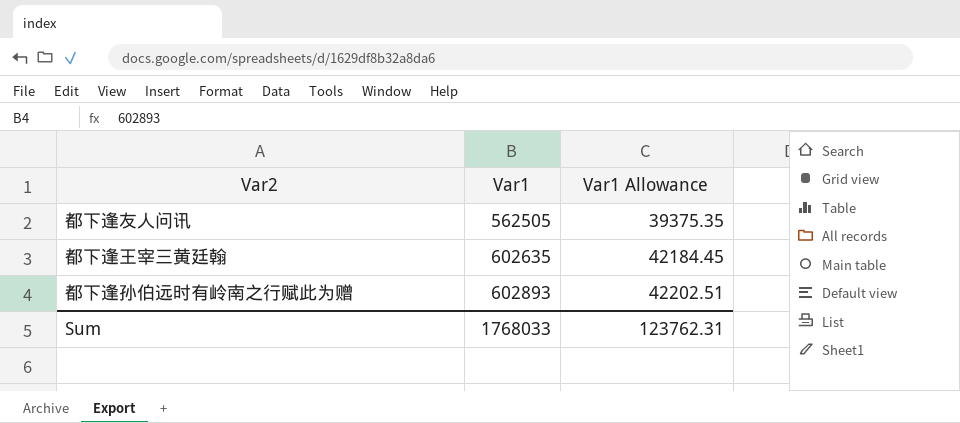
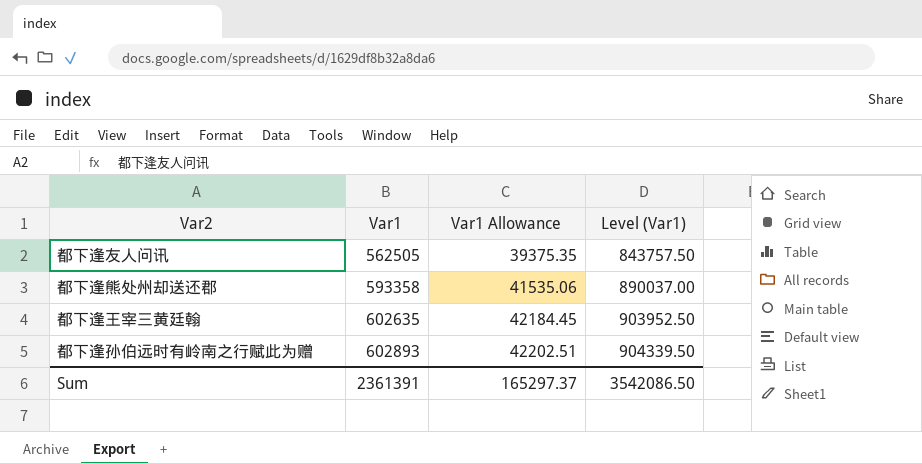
column Level (Var1) | formula: none -> [Var1] * 1.5
row 都下逢熊处州却送还郡: none -> 593358 | 41535.06 | 890037.00
Sum | Var1: 1768033 -> 2361391
Sum | Var1 Allowance: 123762.31 -> 165297.37

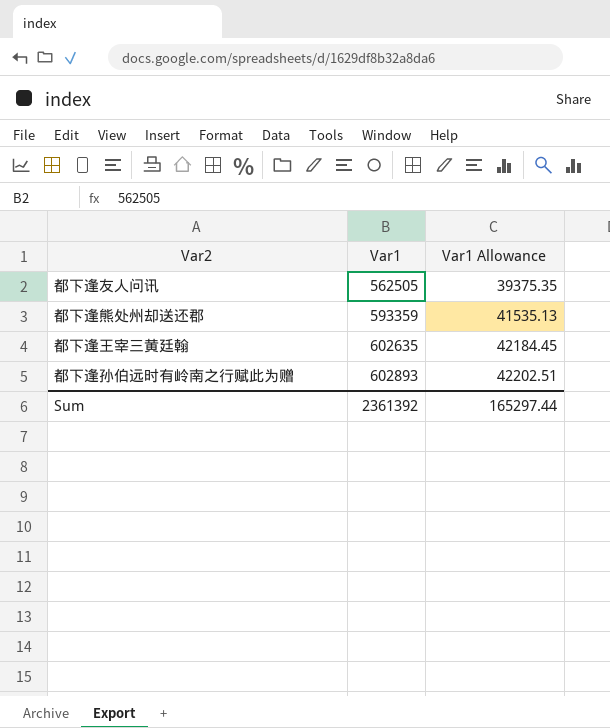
column Level (Var1) | formula: [Var1] * 1.5 -> none
都下逢熊处州却送还郡 | Var1: 593358 -> 593359
都下逢熊处州却送还郡 | Var1 Allowance: 41535.06 -> 41535.13
Sum | Var1: 2361391 -> 2361392
Sum | Var1 Allowance: 165297.37 -> 165297.44

